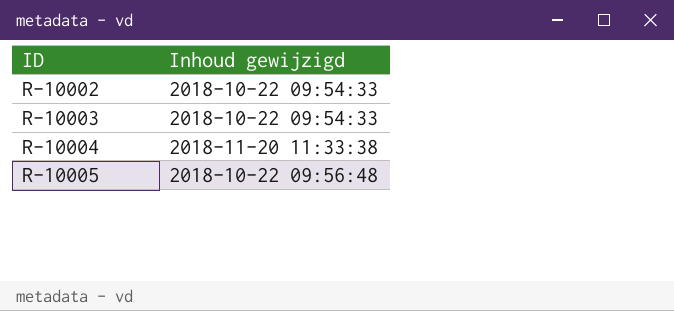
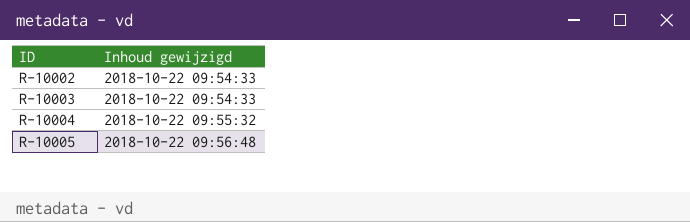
R-10004 | Inhoud gewijzigd: 2018-11-20 11:33:38 -> 2018-10-22 09:55:32

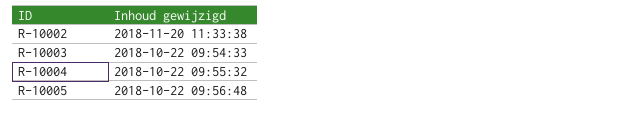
R-10002 | Inhoud gewijzigd: 2018-10-22 09:54:33 -> 2018-11-20 11:33:38

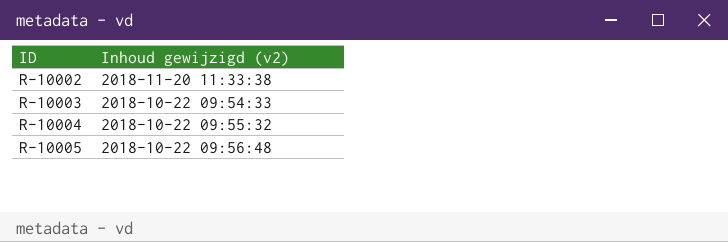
column name: Inhoud gewijzigd -> Inhoud gewijzigd (v2)

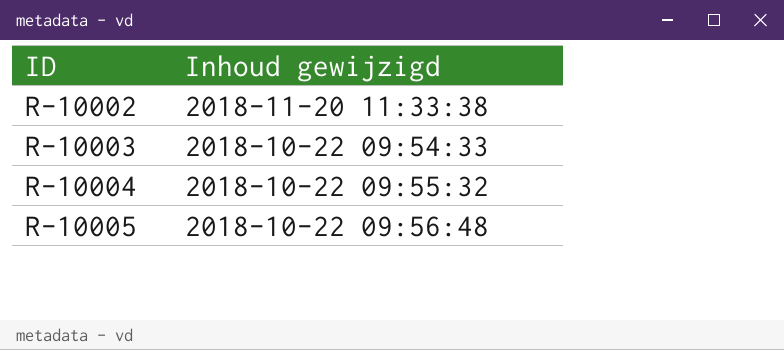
column name: Inhoud gewijzigd (v2) -> Inhoud gewijzigd

